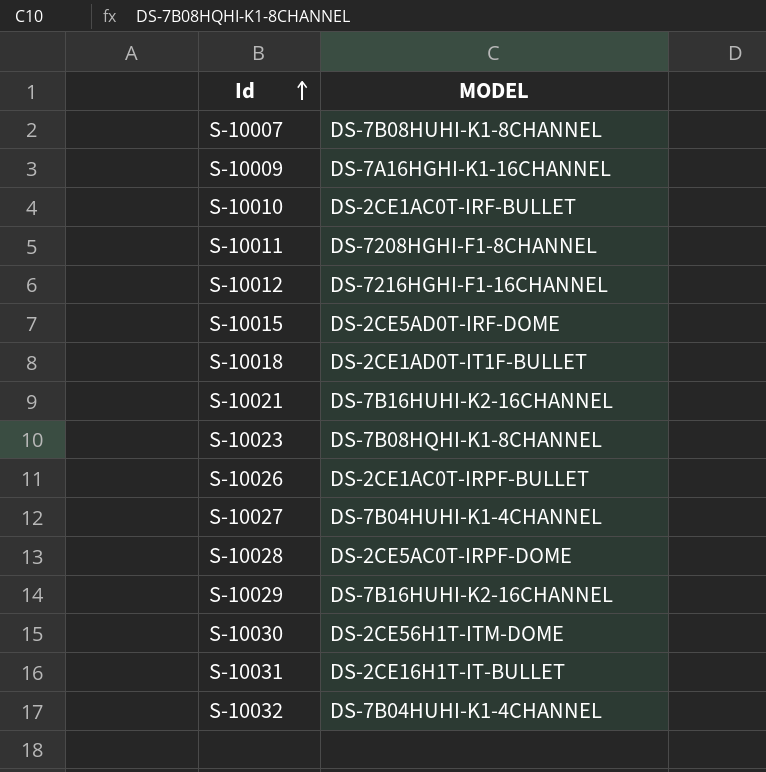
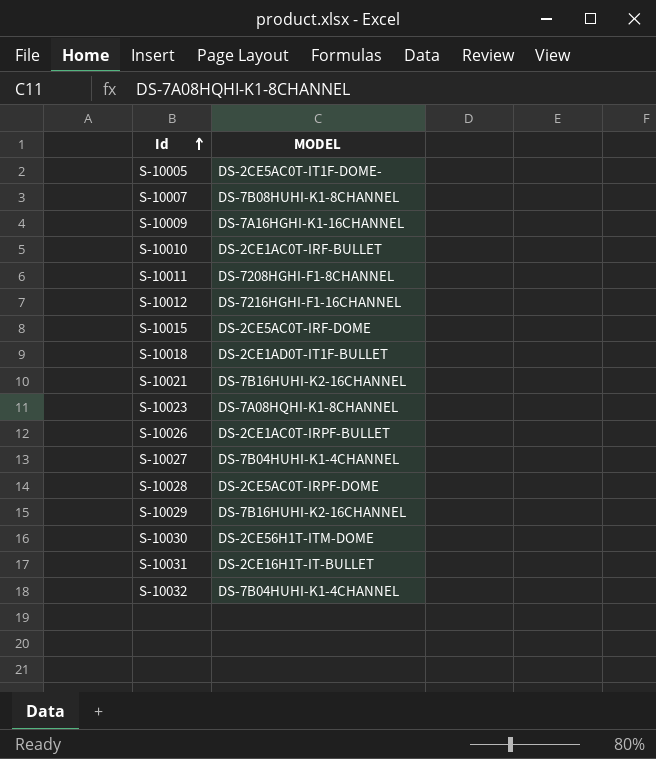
row S-10005: none -> DS-2CE5AC0T-IT1F-DOME-
S-10015 | MODEL: DS-2CE5AD0T-IRF-DOME -> DS-2CE5AC0T-IRF-DOME
S-10023 | MODEL: DS-7B08HQHI-K1-8CHANNEL -> DS-7A08HQHI-K1-8CHANNEL

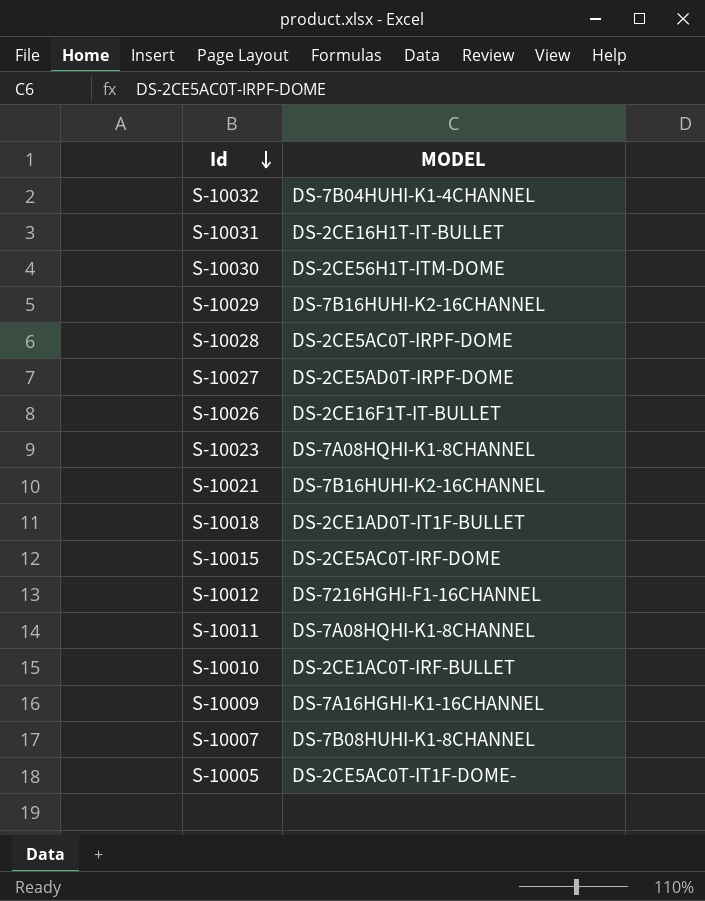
row order: Id ascending -> Id descending
S-10027 | MODEL: DS-7B04HUHI-K1-4CHANNEL -> DS-2CE5AD0T-IRPF-DOME
S-10026 | MODEL: DS-2CE1AC0T-IRPF-BULLET -> DS-2CE16F1T-IT-BULLET
S-10011 | MODEL: DS-7208HGHI-F1-8CHANNEL -> DS-7A08HQHI-K1-8CHANNEL

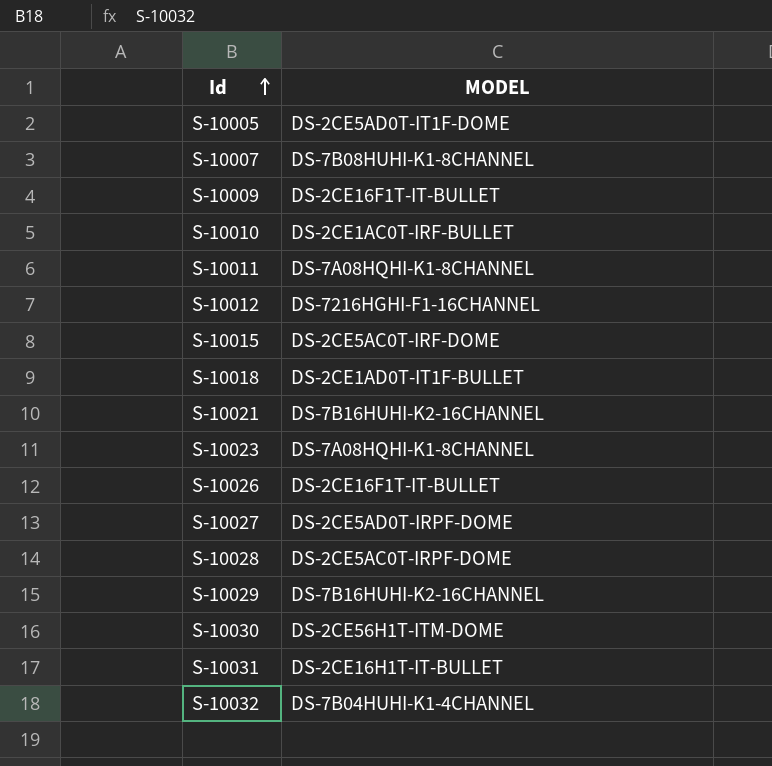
row order: Id descending -> Id ascending
S-10005 | MODEL: DS-2CE5AC0T-IT1F-DOME- -> DS-2CE5AD0T-IT1F-DOME
S-10009 | MODEL: DS-7A16HGHI-K1-16CHANNEL -> DS-2CE16F1T-IT-BULLET

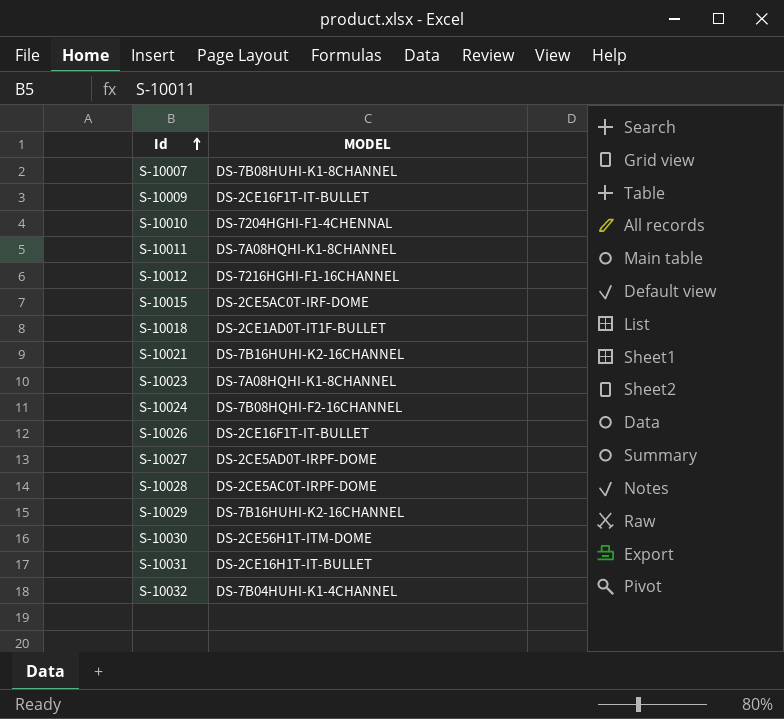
row S-10005: DS-2CE5AD0T-IT1F-DOME -> none
S-10010 | MODEL: DS-2CE1AC0T-IRF-BULLET -> DS-7204HGHI-F1-4CHENNAL
row S-10024: none -> DS-7B08HQHI-F2-16CHANNEL

